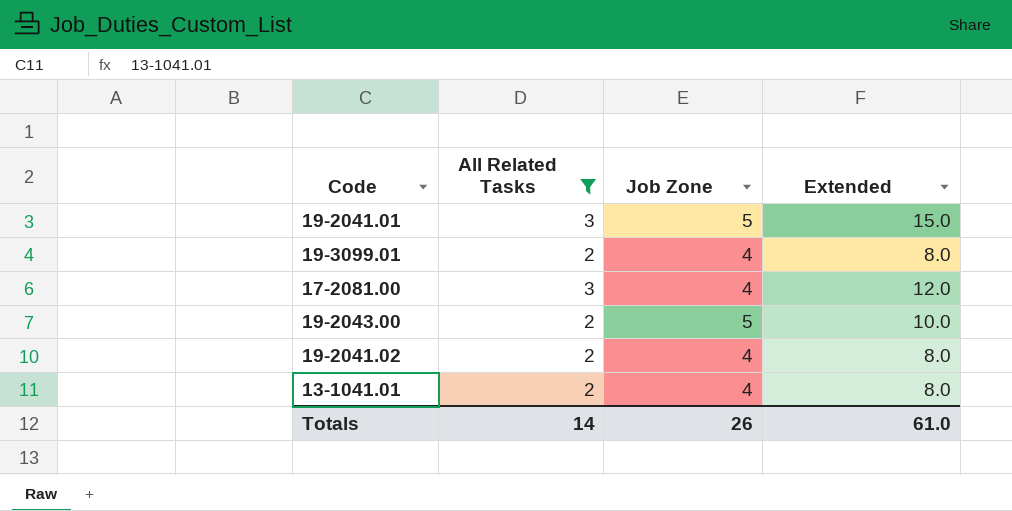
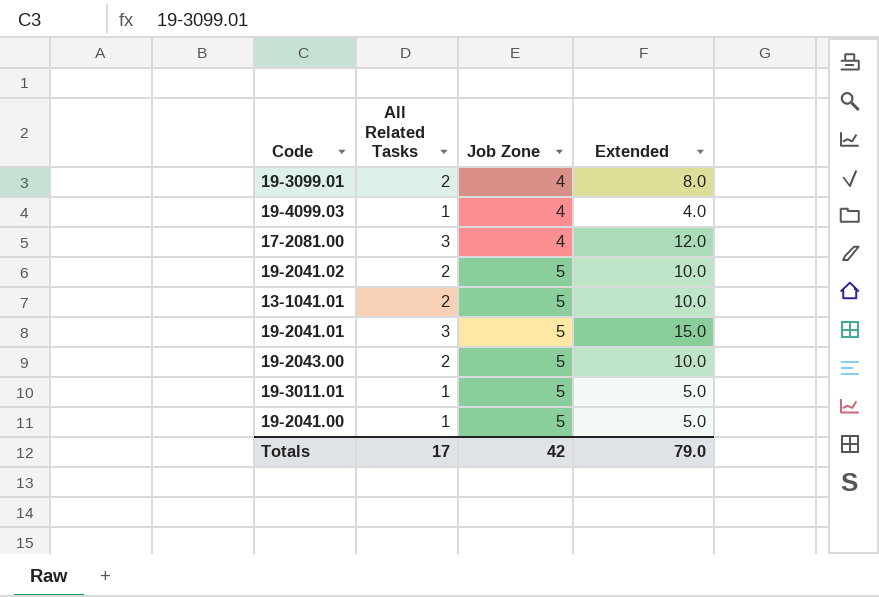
filter: All Related Tasks != 1 -> none
row order: none -> Job Zone ascending
19-2041.02 | Job Zone: 4 -> 5
19-2041.02 | Extended: 8.0 -> 10.0
13-1041.01 | Job Zone: 4 -> 5
13-1041.01 | Extended: 8.0 -> 10.0
Totals | All Related Tasks: 14 -> 17
Totals | Job Zone: 26 -> 42
Totals | Extended: 61.0 -> 79.0

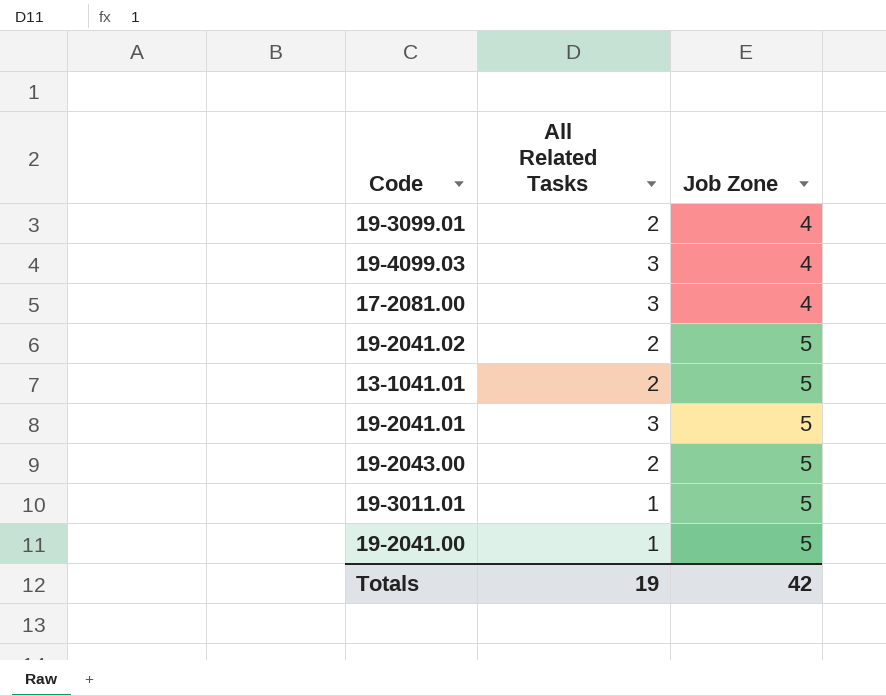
column Extended | formula: [All Related Tasks] * [Job Zone] -> none
19-4099.03 | All Related Tasks: 1 -> 3
Totals | All Related Tasks: 17 -> 19

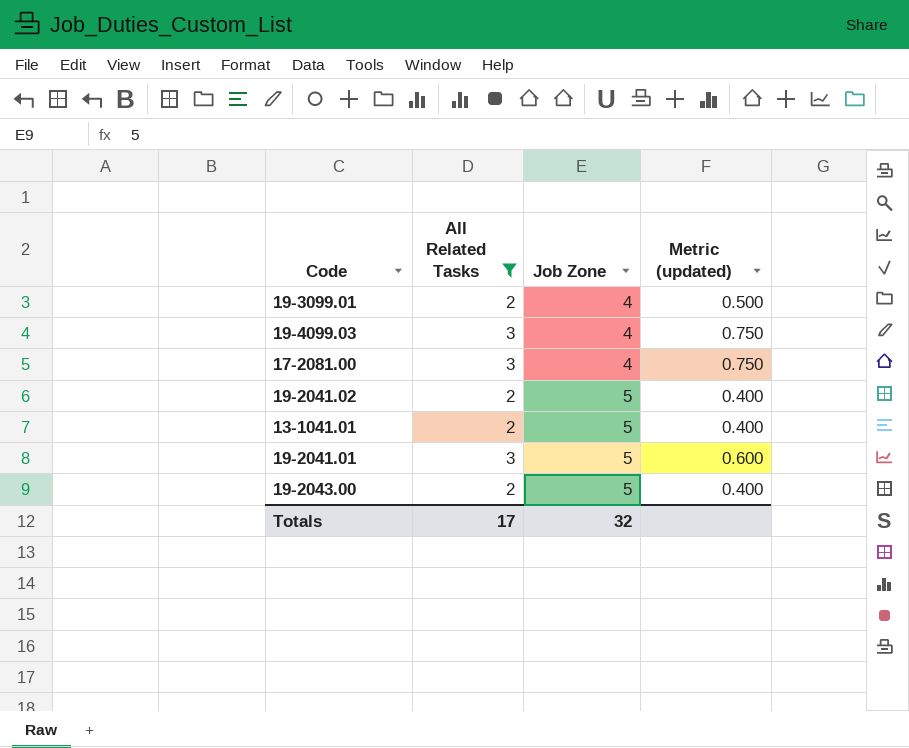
filter: none -> All Related Tasks != 1
column Metric (updated) | formula: none -> [All Related Tasks] / [Job Zone]
Totals | All Related Tasks: 19 -> 17
Totals | Job Zone: 42 -> 32

